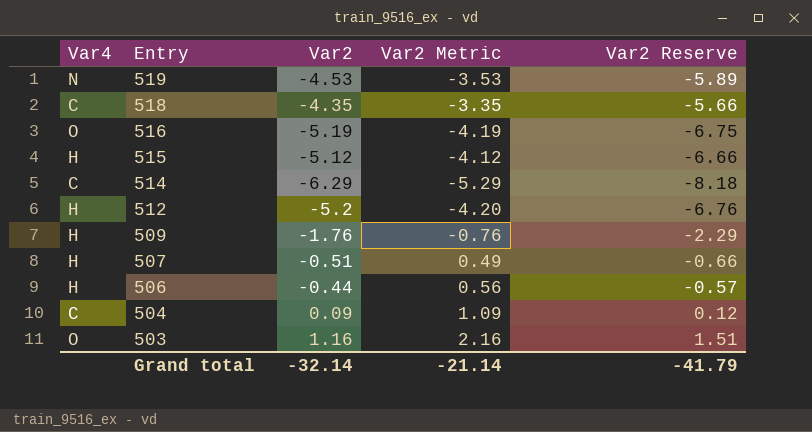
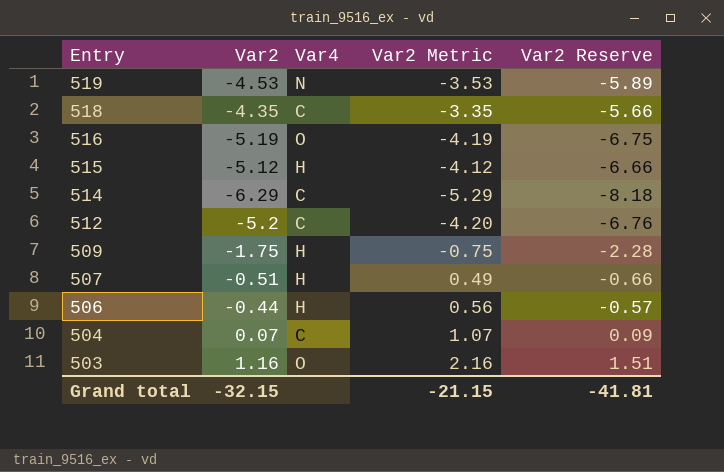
column Var4 | position: 1 -> 3
512 | Var4: H -> C
509 | Var2: -1.76 -> -1.75
509 | Var2 Metric: -0.76 -> -0.75
509 | Var2 Reserve: -2.29 -> -2.28
504 | Var2: 0.09 -> 0.07
504 | Var2 Metric: 1.09 -> 1.07
504 | Var2 Reserve: 0.12 -> 0.09
Grand total | Var2: -32.14 -> -32.15
Grand total | Var2 Metric: -21.14 -> -21.15
Grand total | Var2 Reserve: -41.79 -> -41.81

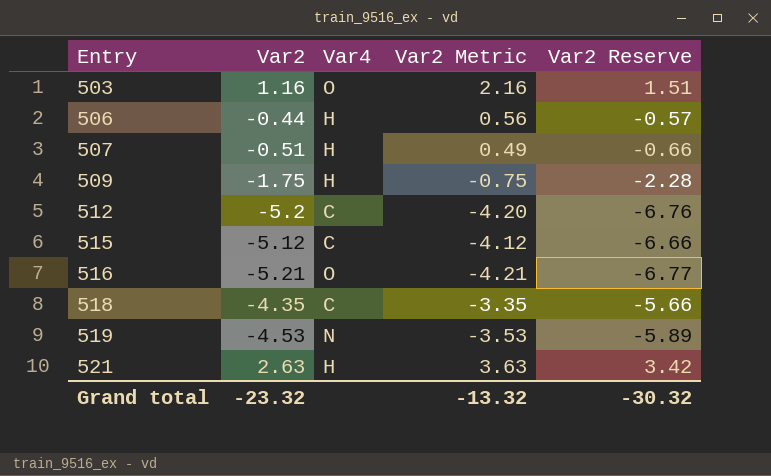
row order: Entry descending -> Entry ascending
row 514: -6.29 | C | -5.29 | -8.18 -> none
row 504: 0.07 | C | 1.07 | 0.09 -> none
515 | Var4: H -> C
516 | Var2: -5.19 -> -5.21
516 | Var2 Metric: -4.19 -> -4.21
516 | Var2 Reserve: -6.75 -> -6.77
row 521: none -> 2.63 | H | 3.63 | 3.42
Grand total | Var2: -32.15 -> -23.32
Grand total | Var2 Metric: -21.15 -> -13.32
Grand total | Var2 Reserve: -41.81 -> -30.32

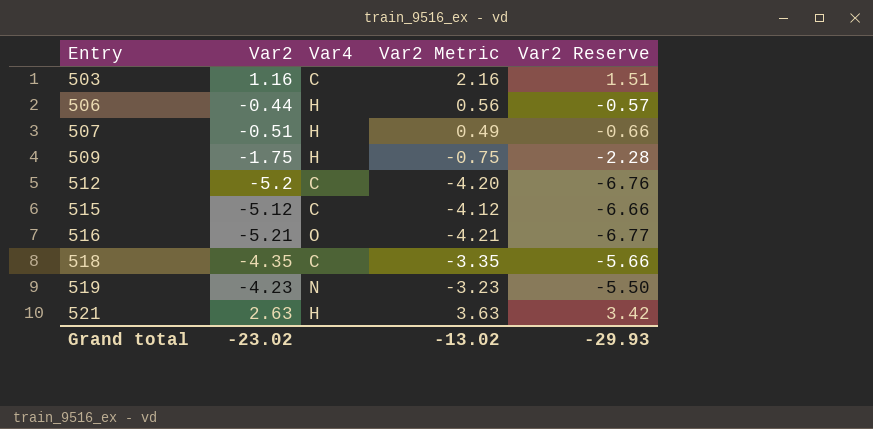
503 | Var4: O -> C
519 | Var2: -4.53 -> -4.23
519 | Var2 Metric: -3.53 -> -3.23
519 | Var2 Reserve: -5.89 -> -5.50
Grand total | Var2: -23.32 -> -23.02
Grand total | Var2 Metric: -13.32 -> -13.02
Grand total | Var2 Reserve: -30.32 -> -29.93

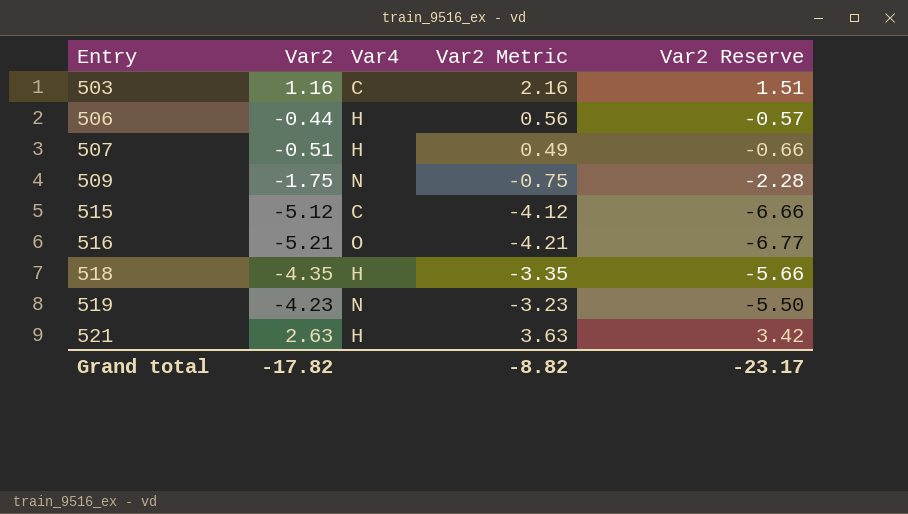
row 512: -5.2 | C | -4.20 | -6.76 -> none
509 | Var4: H -> N
518 | Var4: C -> H
Grand total | Var2: -23.02 -> -17.82
Grand total | Var2 Metric: -13.02 -> -8.82
Grand total | Var2 Reserve: -29.93 -> -23.17

